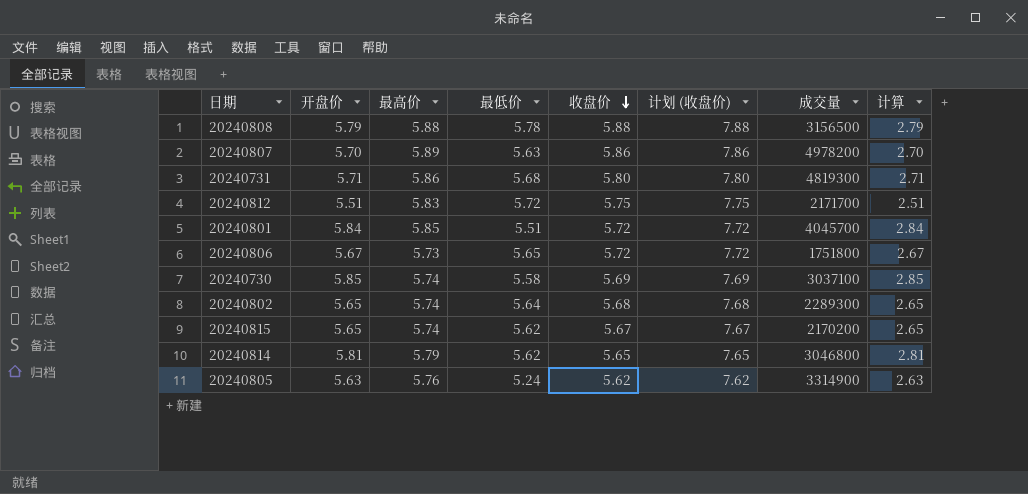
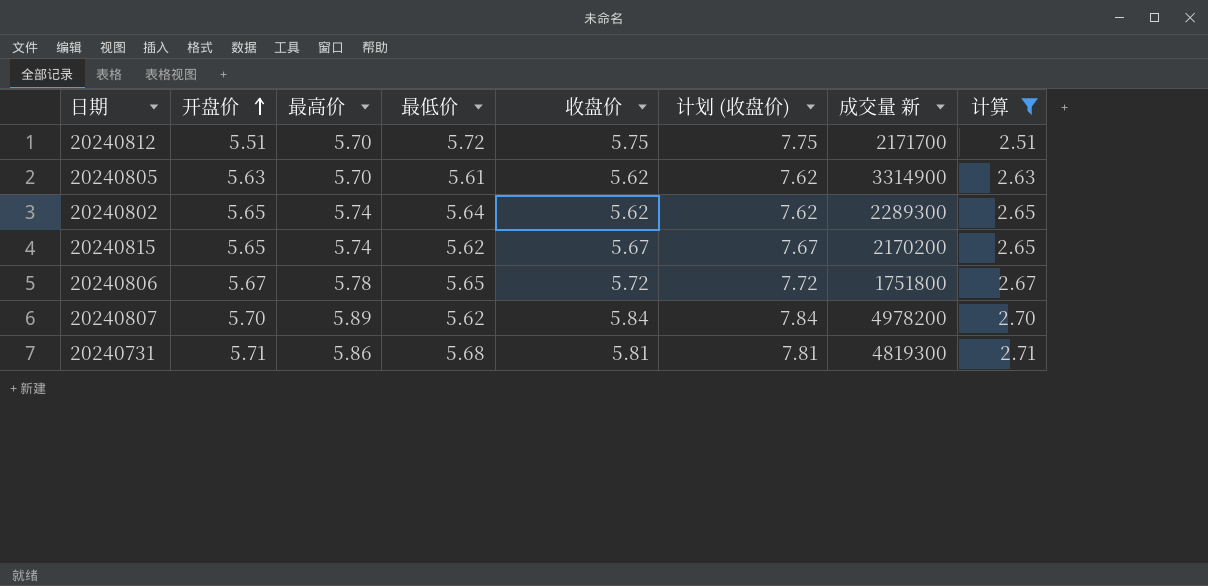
filter: none -> 计算 <= 2.71
row order: 收盘价 descending -> 开盘价 ascending
column name: 成交量 -> 成交量 新
20240812 | 最高价: 5.83 -> 5.70
20240805 | 最高价: 5.76 -> 5.70
20240805 | 最低价: 5.24 -> 5.61
20240802 | 收盘价: 5.68 -> 5.62
20240802 | 计划 (收盘价): 7.68 -> 7.62
20240806 | 最高价: 5.73 -> 5.78
20240807 | 最低价: 5.63 -> 5.62
20240807 | 收盘价: 5.86 -> 5.84
20240807 | 计划 (收盘价): 7.86 -> 7.84
20240731 | 收盘价: 5.80 -> 5.81
20240731 | 计划 (收盘价): 7.80 -> 7.81

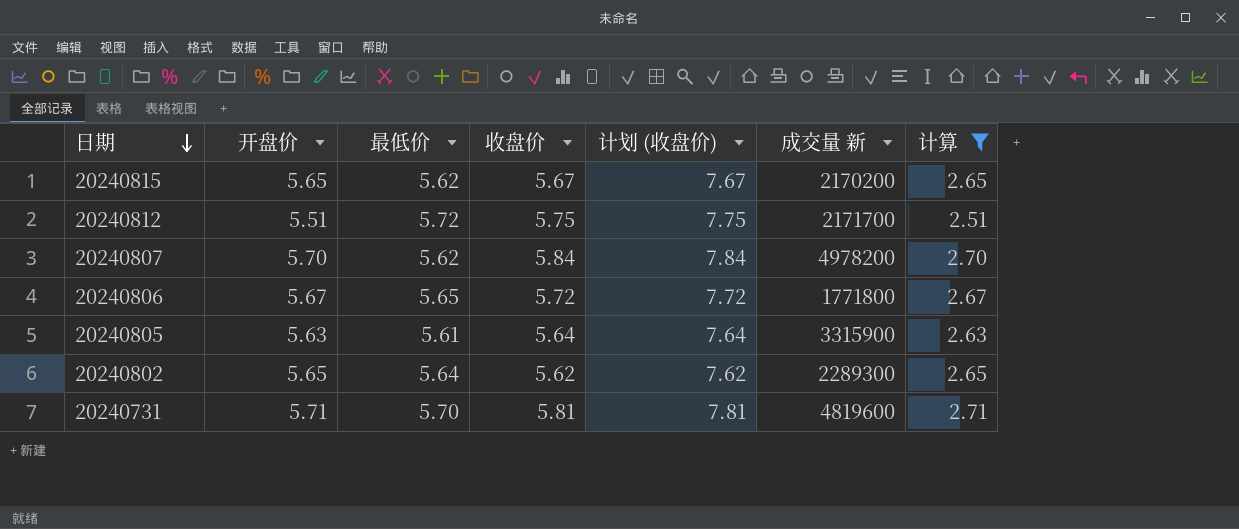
row order: 开盘价 ascending -> 日期 descending
column 最高价 | position: 3 -> none
20240806 | 成交量 新: 1751800 -> 1771800
20240805 | 收盘价: 5.62 -> 5.64
20240805 | 计划 (收盘价): 7.62 -> 7.64
20240805 | 成交量 新: 3314900 -> 3315900
20240731 | 最低价: 5.68 -> 5.70
20240731 | 成交量 新: 4819300 -> 4819600

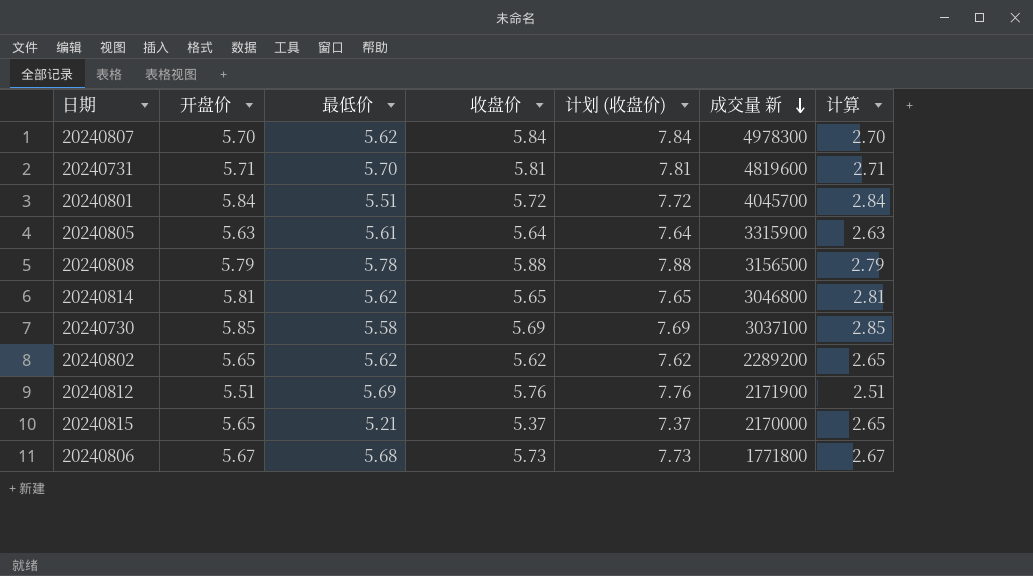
filter: 计算 <= 2.71 -> none
row order: 日期 descending -> 成交量 新 descending
20240807 | 成交量 新: 4978200 -> 4978300
20240802 | 最低价: 5.64 -> 5.62
20240802 | 成交量 新: 2289300 -> 2289200
20240812 | 最低价: 5.72 -> 5.69
20240812 | 收盘价: 5.75 -> 5.76
20240812 | 计划 (收盘价): 7.75 -> 7.76
20240812 | 成交量 新: 2171700 -> 2171900
20240815 | 最低价: 5.62 -> 5.21
20240815 | 收盘价: 5.67 -> 5.37
20240815 | 计划 (收盘价): 7.67 -> 7.37
20240815 | 成交量 新: 2170200 -> 2170000
20240806 | 最低价: 5.65 -> 5.68
20240806 | 收盘价: 5.72 -> 5.73
20240806 | 计划 (收盘价): 7.72 -> 7.73

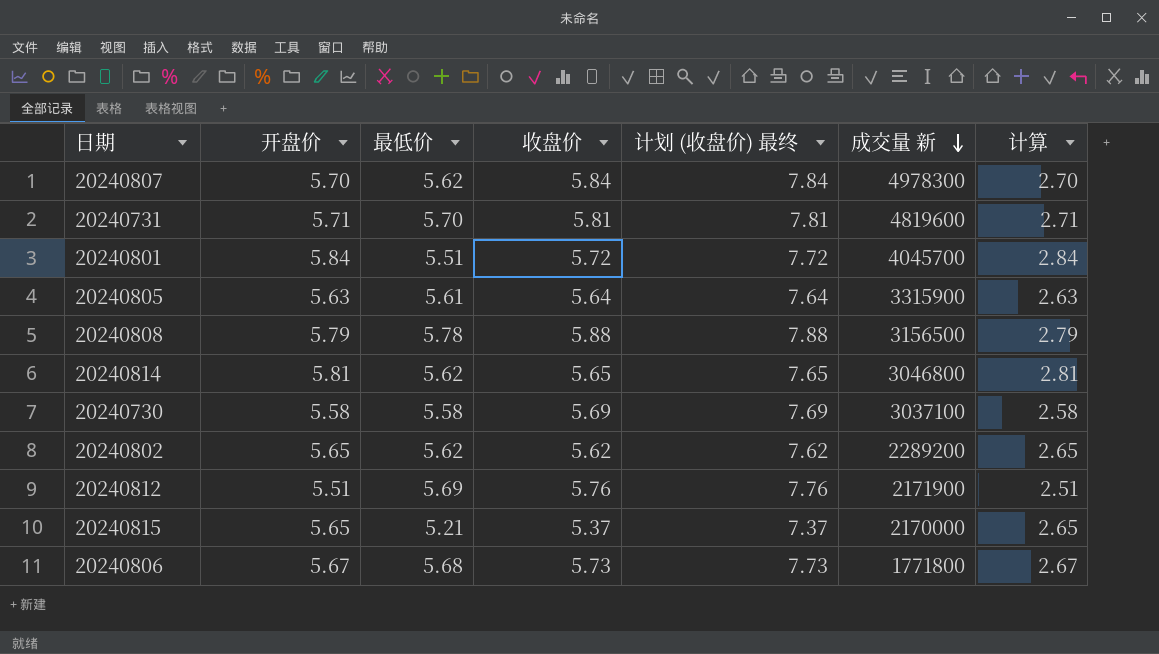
column name: 计划 (收盘价) -> 计划 (收盘价) 最终
20240730 | 开盘价: 5.85 -> 5.58
20240730 | 计算: 2.85 -> 2.58

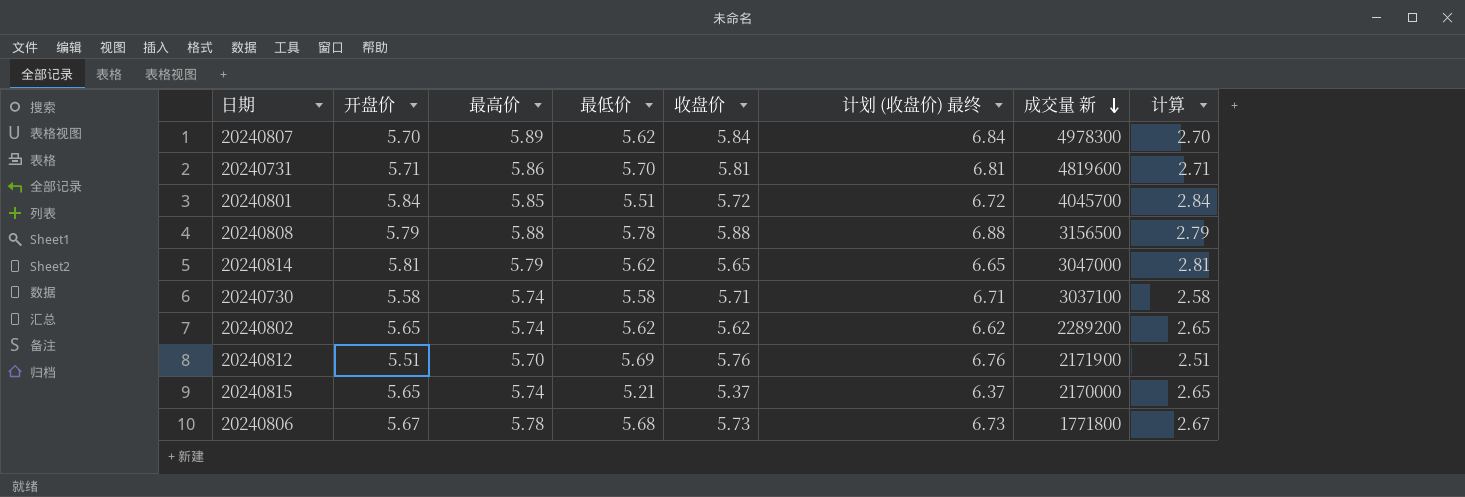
column 最高价 | position: none -> 3
column 计划 (收盘价) 最终 | formula: [收盘价] + 2 -> [收盘价] + 1
row 20240805: 5.63 | 5.61 | 5.64 | 7.64 | 3315900 | 2.63 -> none
20240814 | 成交量 新: 3046800 -> 3047000
20240730 | 收盘价: 5.69 -> 5.71

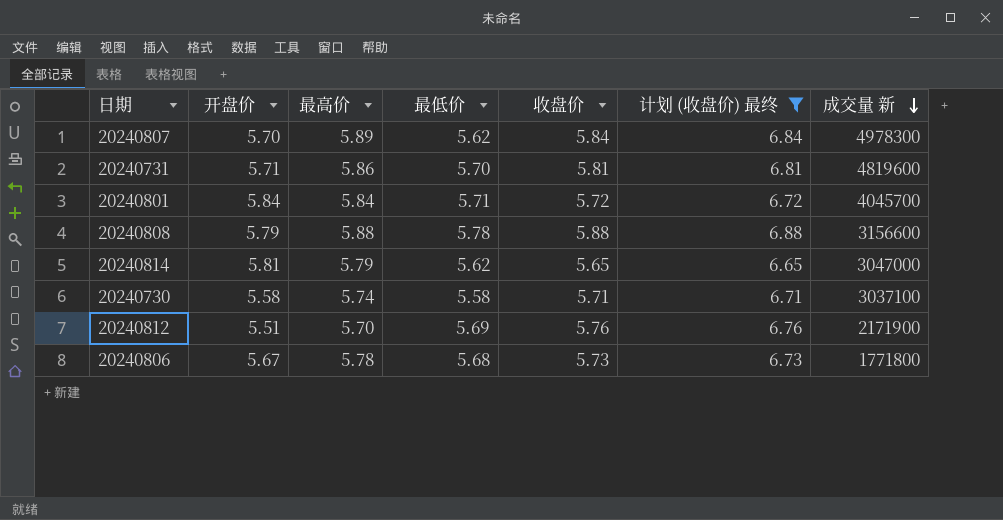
filter: none -> 计划 (收盘价) 最终 >= 6.65
column 计算 | formula: [开盘价] - 3 -> none
20240801 | 最高价: 5.85 -> 5.84
20240801 | 最低价: 5.51 -> 5.71
20240808 | 成交量 新: 3156500 -> 3156600

